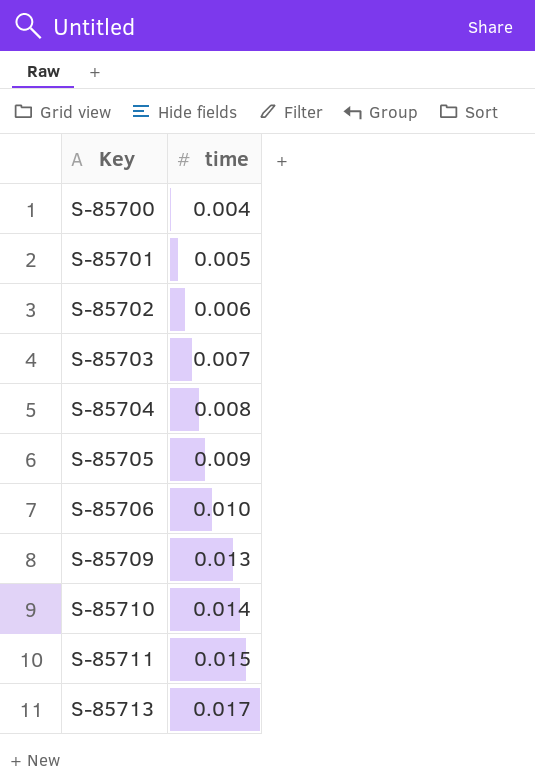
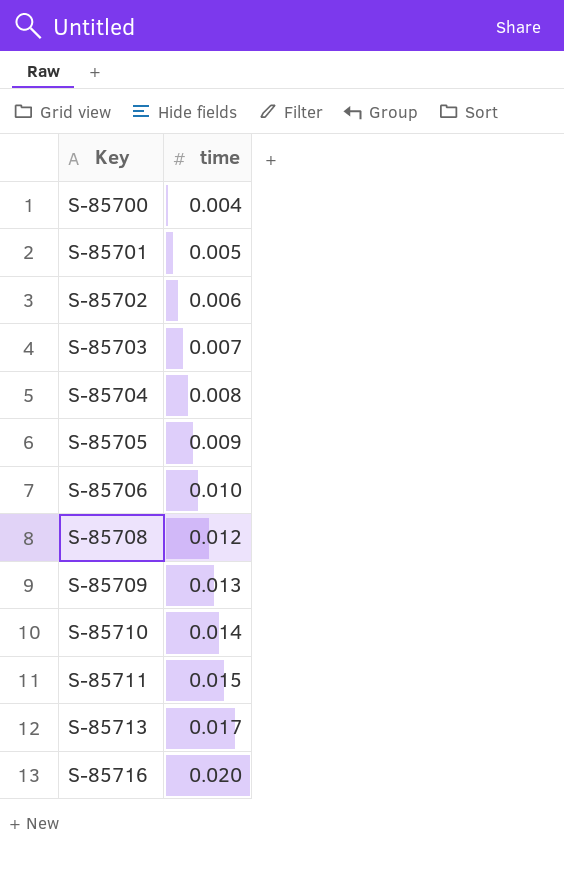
row S-85708: none -> 0.012
row S-85716: none -> 0.020

